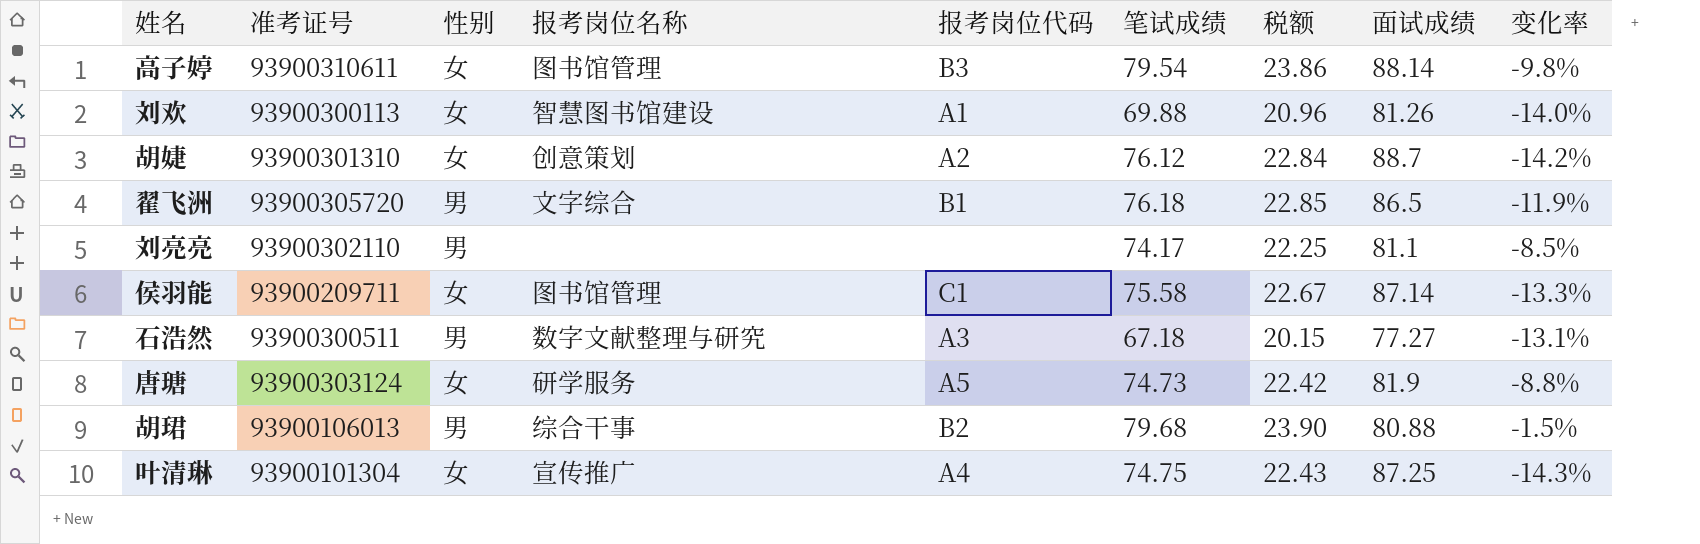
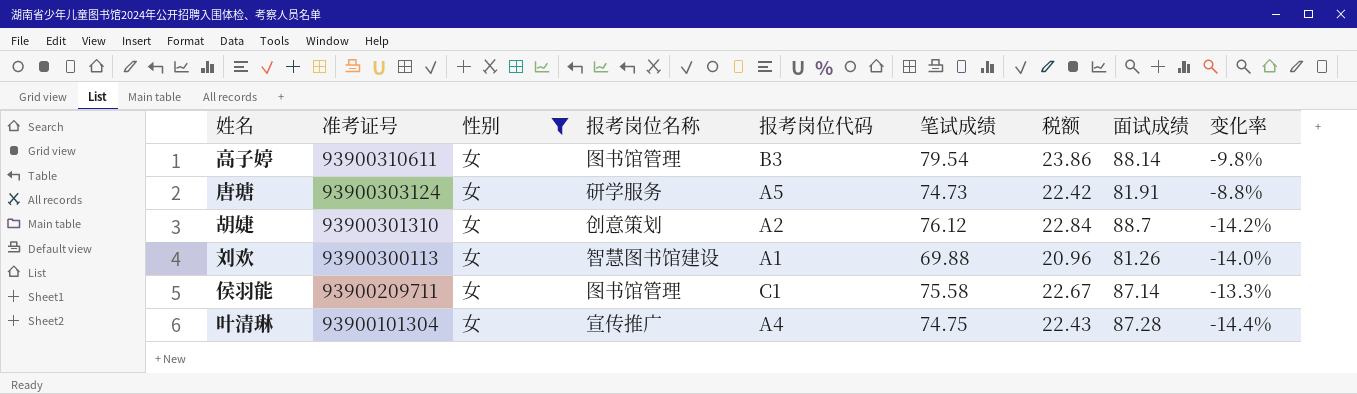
filter: none -> 性别 = 女
row order: none -> 准考证号 descending
唐瑭 | 面试成绩: 81.9 -> 81.91
叶清琳 | 面试成绩: 87.25 -> 87.28
叶清琳 | 变化率: -14.3% -> -14.4%

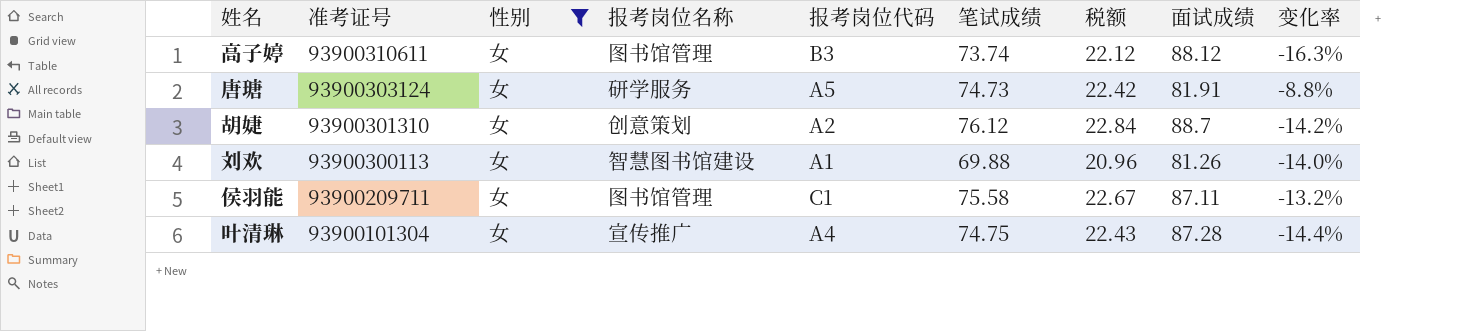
高子婷 | 笔试成绩: 79.54 -> 73.74
高子婷 | 税额: 23.86 -> 22.12
高子婷 | 面试成绩: 88.14 -> 88.12
高子婷 | 变化率: -9.8% -> -16.3%
侯羽能 | 面试成绩: 87.14 -> 87.11
侯羽能 | 变化率: -13.3% -> -13.2%

